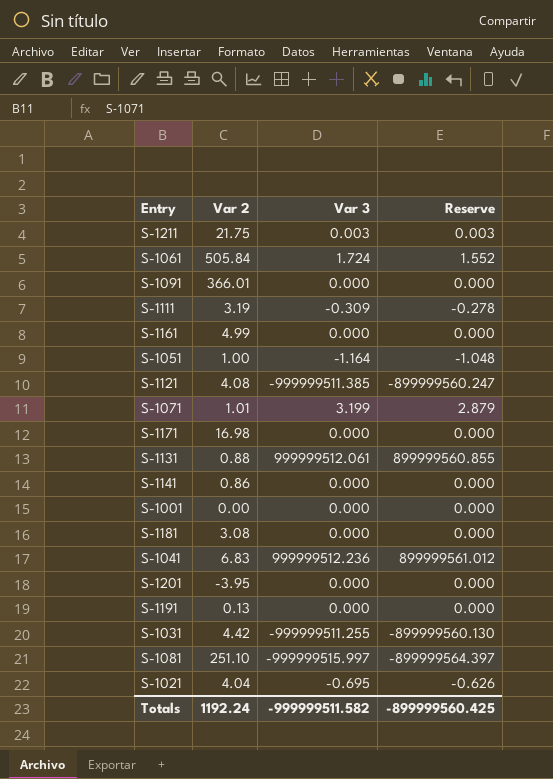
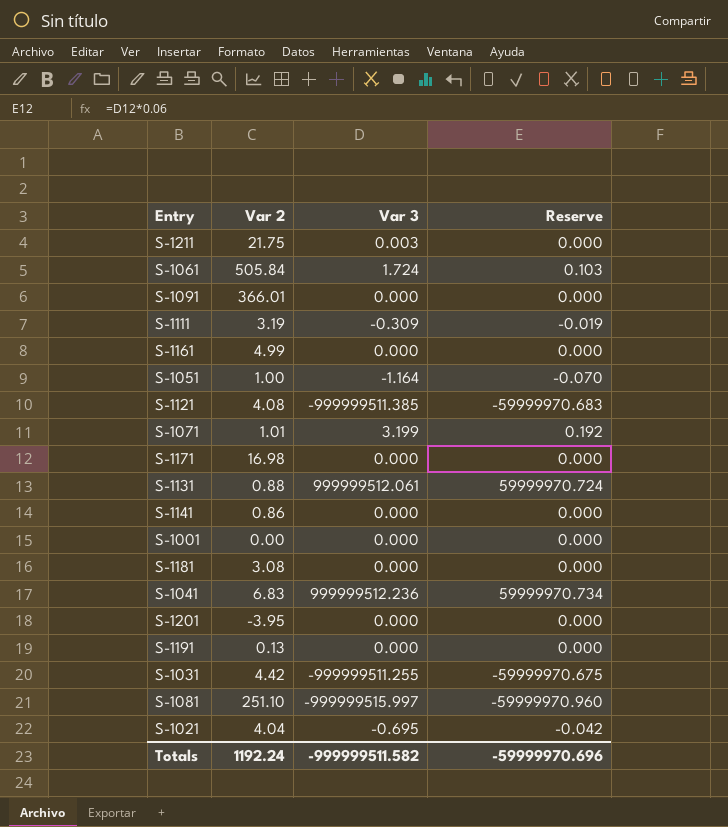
column Reserve | formula: [Var 3] * 0.9 -> [Var 3] * 0.06
Totals | Reserve: -899999560.425 -> -59999970.696

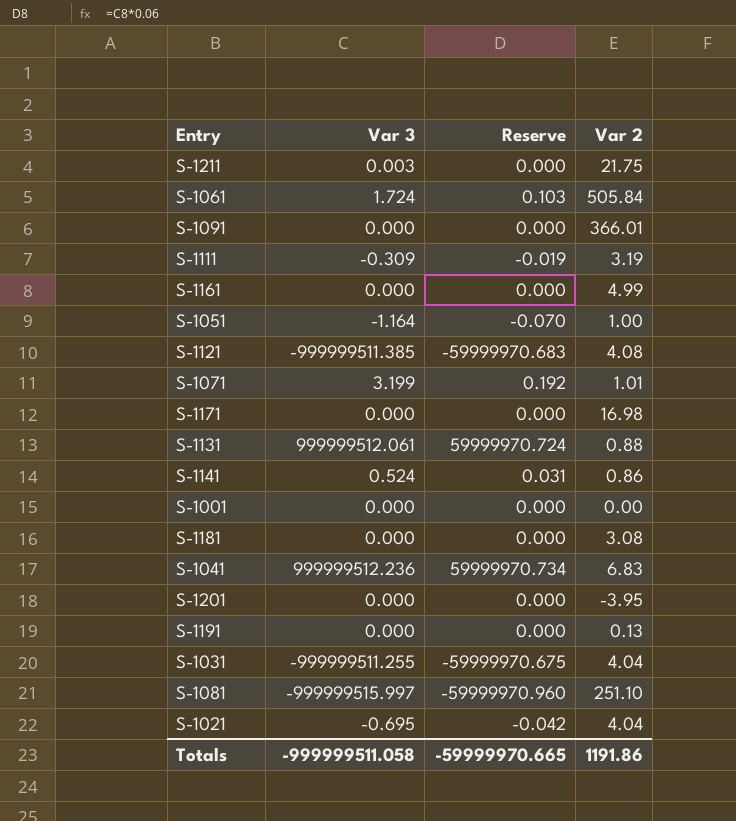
column Var 2 | position: 2 -> 4
S-1141 | Var 3: 0.000 -> 0.524
S-1141 | Reserve: 0.000 -> 0.031
S-1031 | Var 2: 4.42 -> 4.04
Totals | Var 3: -999999511.582 -> -999999511.058
Totals | Reserve: -59999970.696 -> -59999970.665
Totals | Var 2: 1192.24 -> 1191.86

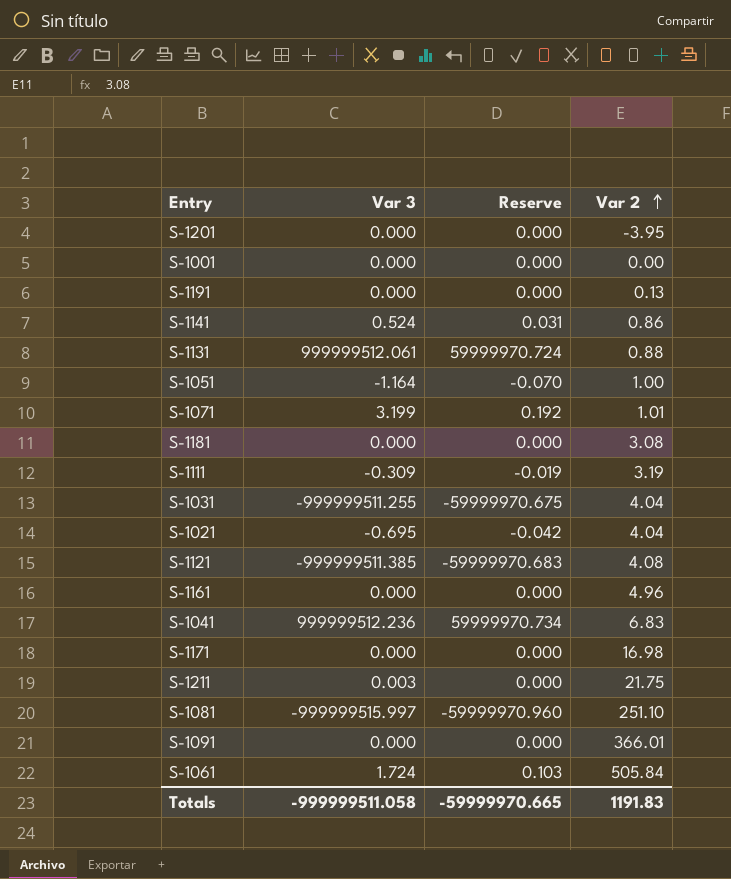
row order: none -> Var 2 ascending
S-1161 | Var 2: 4.99 -> 4.96
Totals | Var 2: 1191.86 -> 1191.83

